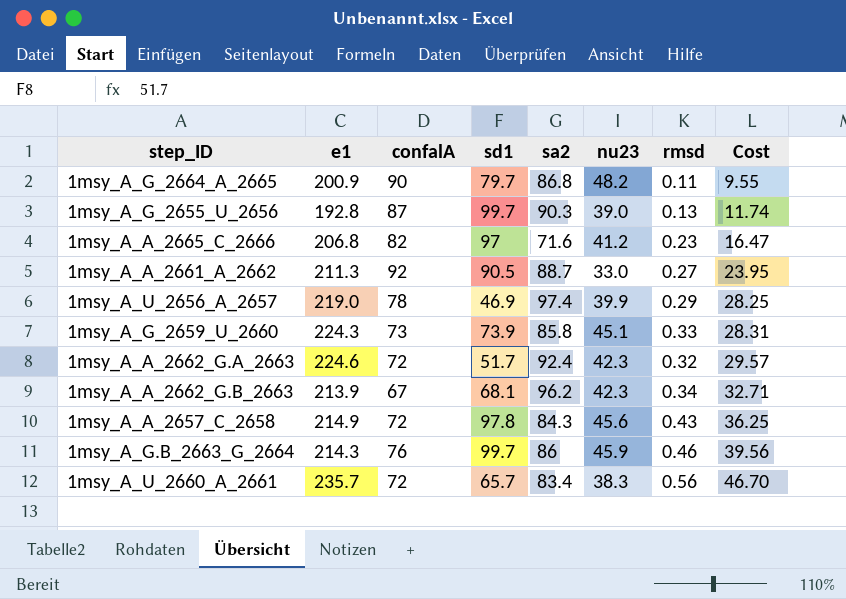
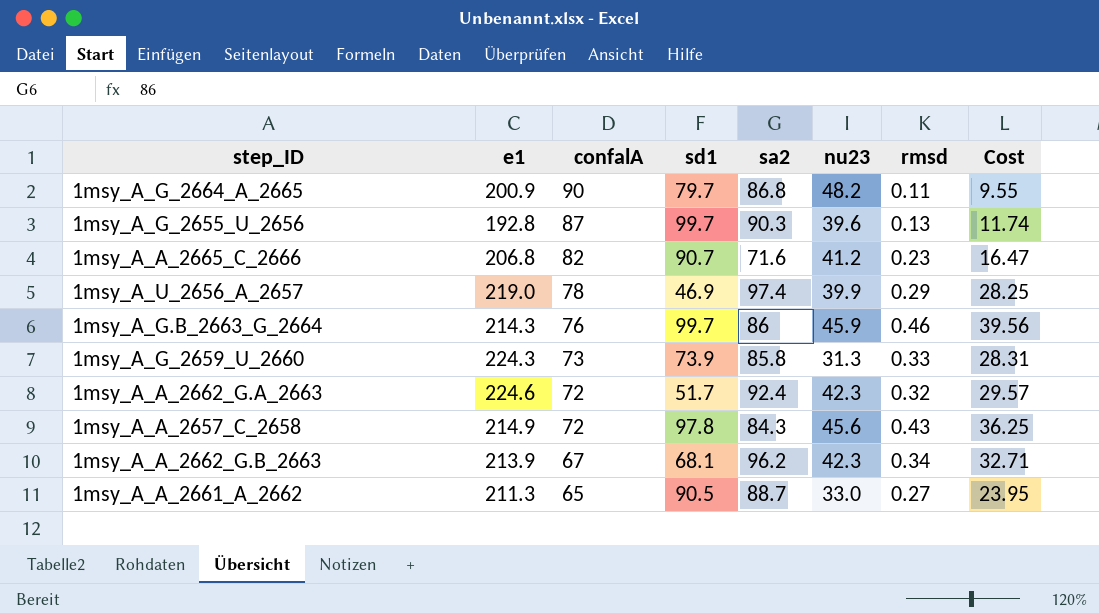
row order: Cost ascending -> confalA descending
row 1msy_A_U_2660_A_2661: 235.7 | 72 | 65.7 | 83.4 | 38.3 | 0.56 | 46.70 -> none
1msy_A_G_2655_U_2656 | nu23: 39.0 -> 39.6
1msy_A_A_2665_C_2666 | sd1: 97 -> 90.7
1msy_A_G_2659_U_2660 | nu23: 45.1 -> 31.3
1msy_A_A_2661_A_2662 | confalA: 92 -> 65

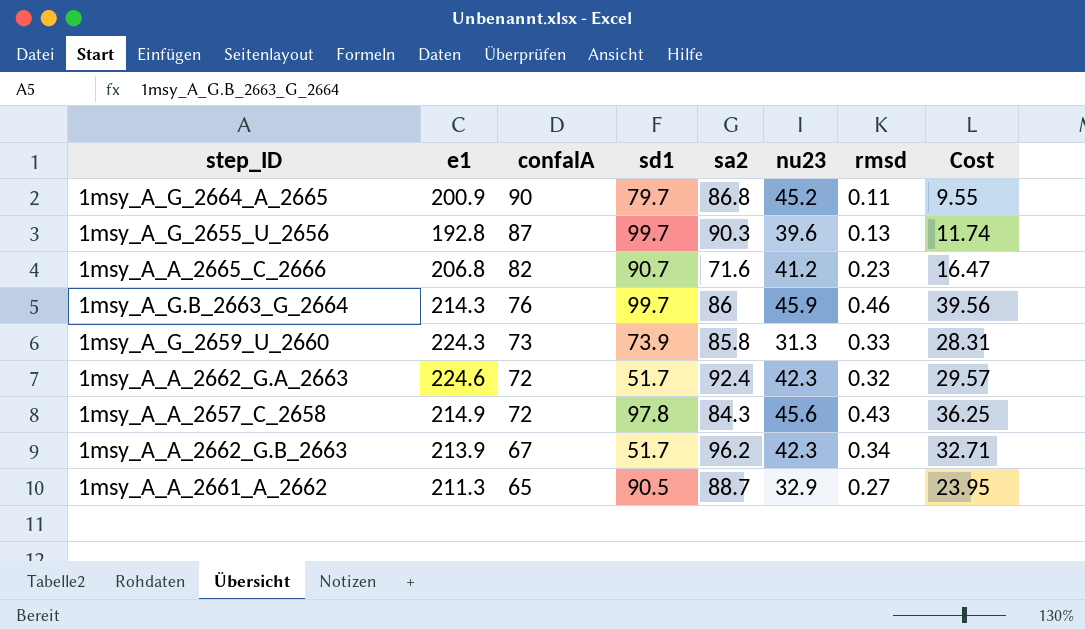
row 1msy_A_U_2656_A_2657: 219.0 | 78 | 46.9 | 97.4 | 39.9 | 0.29 | 28.25 -> none
1msy_A_G_2664_A_2665 | nu23: 48.2 -> 45.2
1msy_A_A_2662_G.B_2663 | sd1: 68.1 -> 51.7
1msy_A_A_2661_A_2662 | nu23: 33.0 -> 32.9

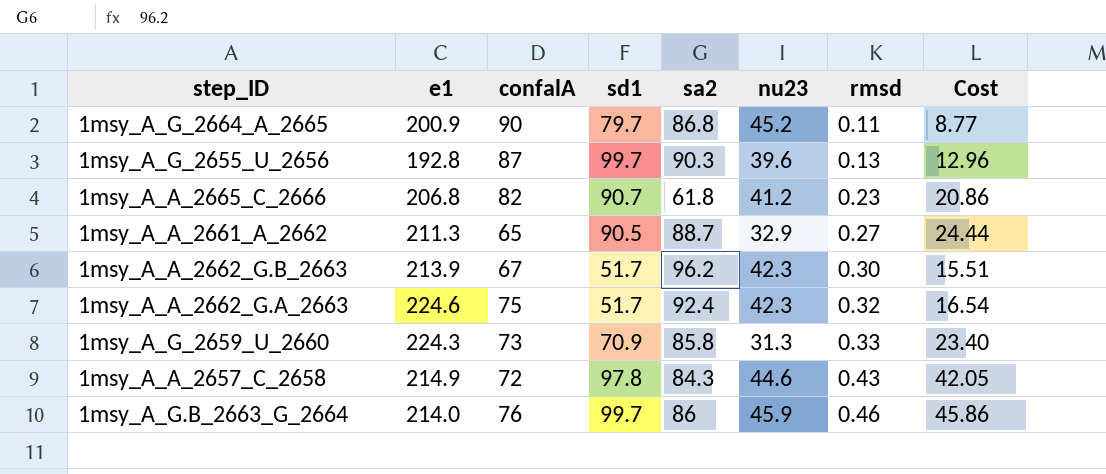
row order: confalA descending -> rmsd ascending
column Cost | formula: [sa2] * [rmsd] -> [sd1] * [rmsd]
1msy_A_A_2665_C_2666 | sa2: 71.6 -> 61.8
1msy_A_A_2662_G.B_2663 | rmsd: 0.34 -> 0.30
1msy_A_A_2662_G.A_2663 | confalA: 72 -> 75
1msy_A_G_2659_U_2660 | sd1: 73.9 -> 70.9
1msy_A_A_2657_C_2658 | nu23: 45.6 -> 44.6
1msy_A_G.B_2663_G_2664 | e1: 214.3 -> 214.0

